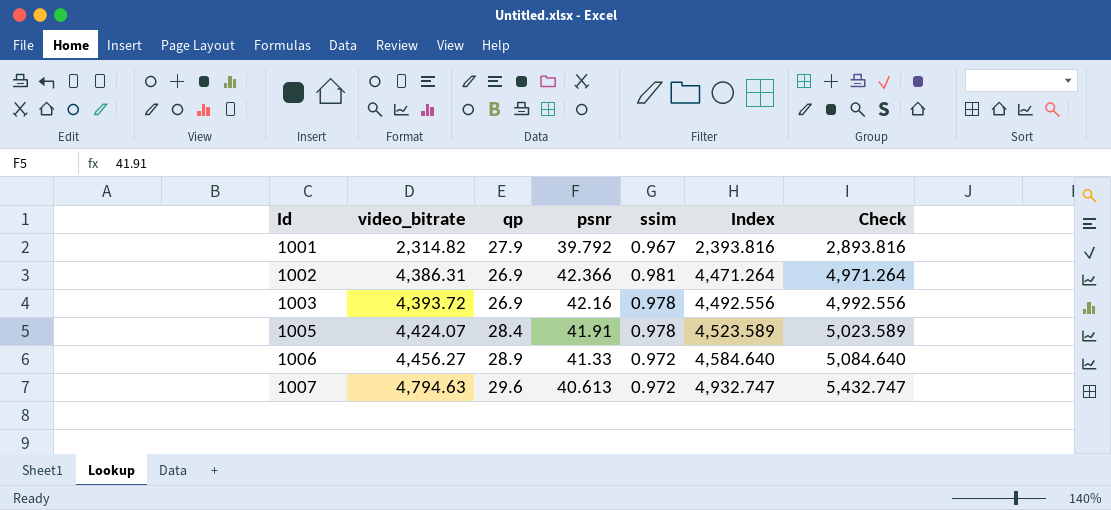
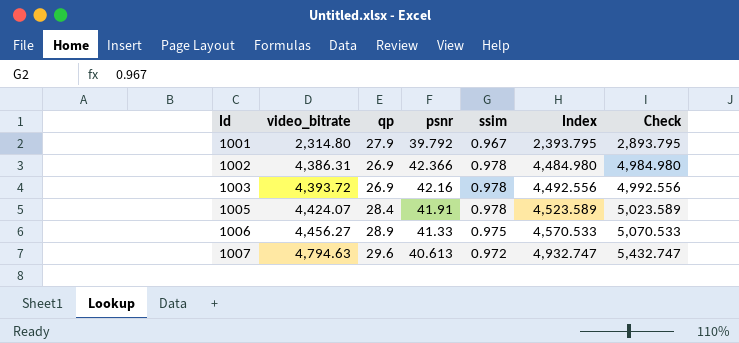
1001 | video_bitrate: 2,314.82 -> 2,314.80
1001 | Index: 2,393.816 -> 2,393.795
1001 | Check: 2,893.816 -> 2,893.795
1002 | ssim: 0.981 -> 0.978
1002 | Index: 4,471.264 -> 4,484.980
1002 | Check: 4,971.264 -> 4,984.980
1006 | ssim: 0.972 -> 0.975
1006 | Index: 4,584.640 -> 4,570.533
1006 | Check: 5,084.640 -> 5,070.533

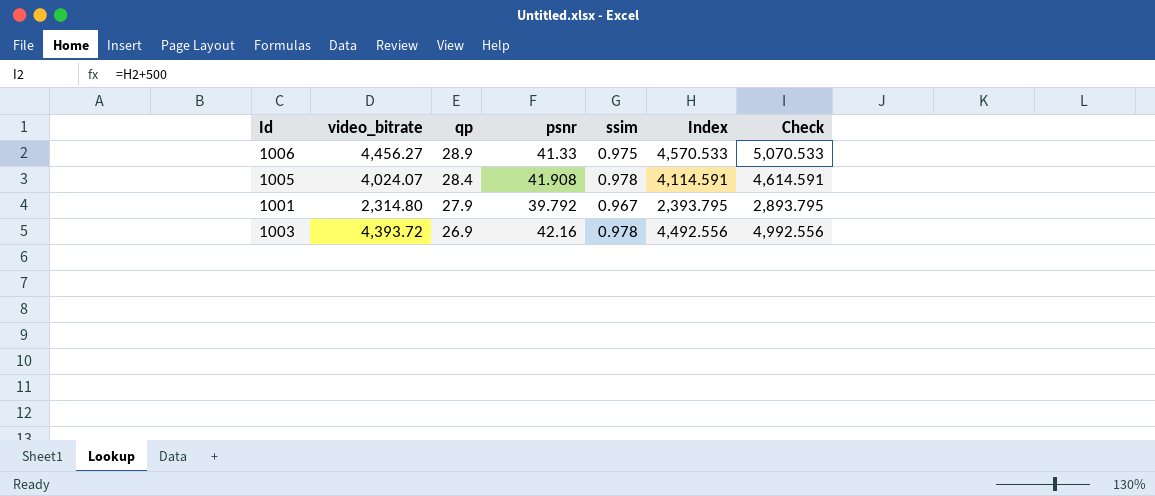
row order: Id ascending -> qp descending
row 1002: 4,386.31 | 26.9 | 42.366 | 0.978 | 4,484.980 | 4,984.980 -> none
row 1007: 4,794.63 | 29.6 | 40.613 | 0.972 | 4,932.747 | 5,432.747 -> none
1005 | video_bitrate: 4,424.07 -> 4,024.07
1005 | psnr: 41.91 -> 41.908
1005 | Index: 4,523.589 -> 4,114.591
1005 | Check: 5,023.589 -> 4,614.591

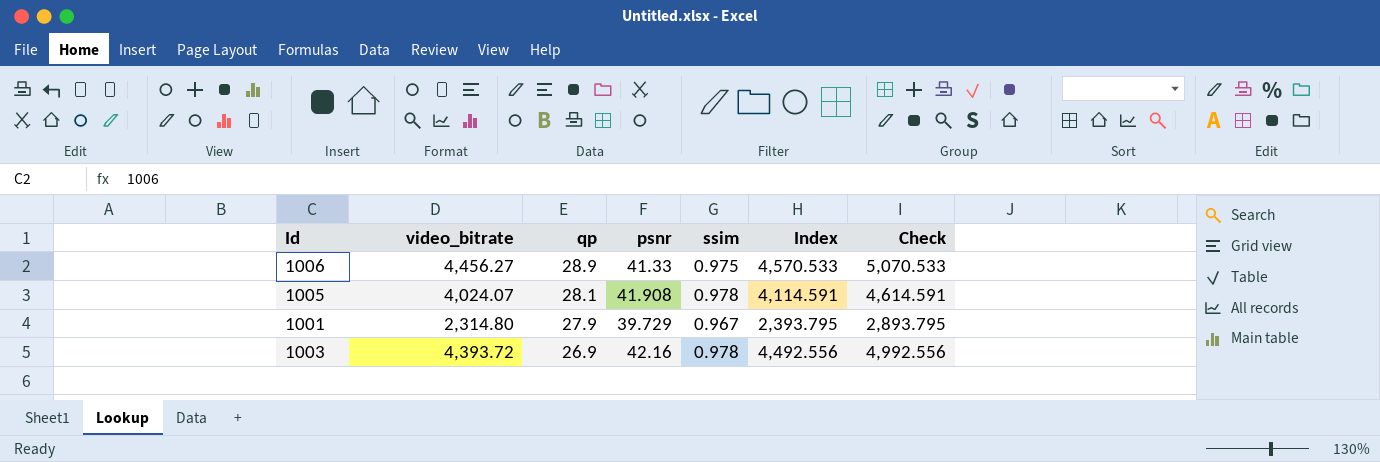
1005 | qp: 28.4 -> 28.1
1001 | psnr: 39.792 -> 39.729

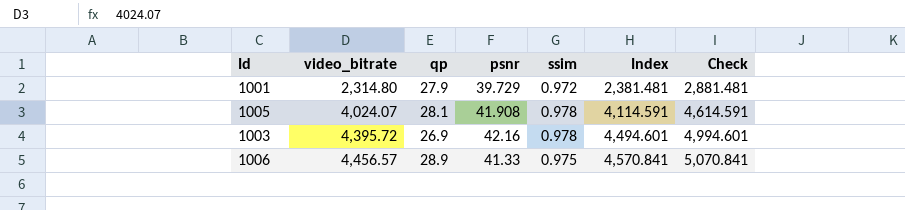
row order: qp descending -> video_bitrate ascending
1001 | ssim: 0.967 -> 0.972
1001 | Index: 2,393.795 -> 2,381.481
1001 | Check: 2,893.795 -> 2,881.481
1003 | video_bitrate: 4,393.72 -> 4,395.72
1003 | Index: 4,492.556 -> 4,494.601
1003 | Check: 4,992.556 -> 4,994.601
1006 | video_bitrate: 4,456.27 -> 4,456.57
1006 | Index: 4,570.533 -> 4,570.841
1006 | Check: 5,070.533 -> 5,070.841

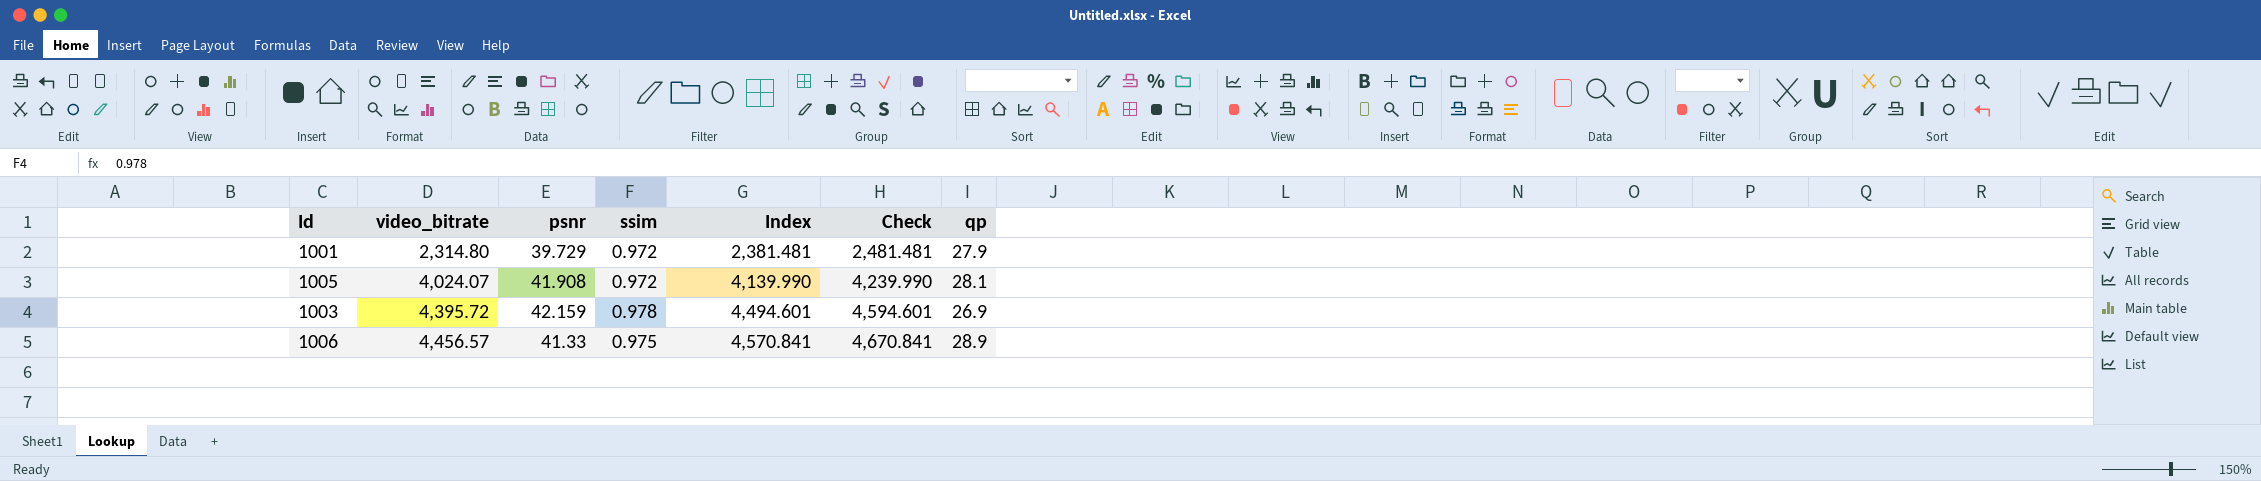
column Check | formula: [Index] + 500 -> [Index] + 100
column qp | position: 3 -> 7
1005 | ssim: 0.978 -> 0.972
1005 | Index: 4,114.591 -> 4,139.990
1003 | psnr: 42.16 -> 42.159

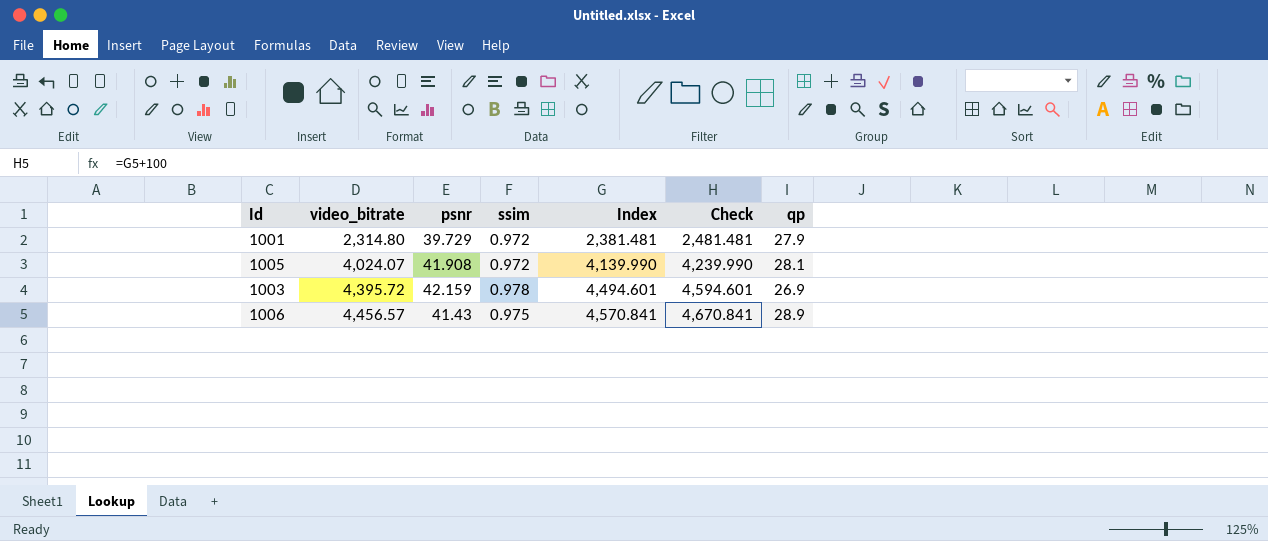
1006 | psnr: 41.33 -> 41.43

